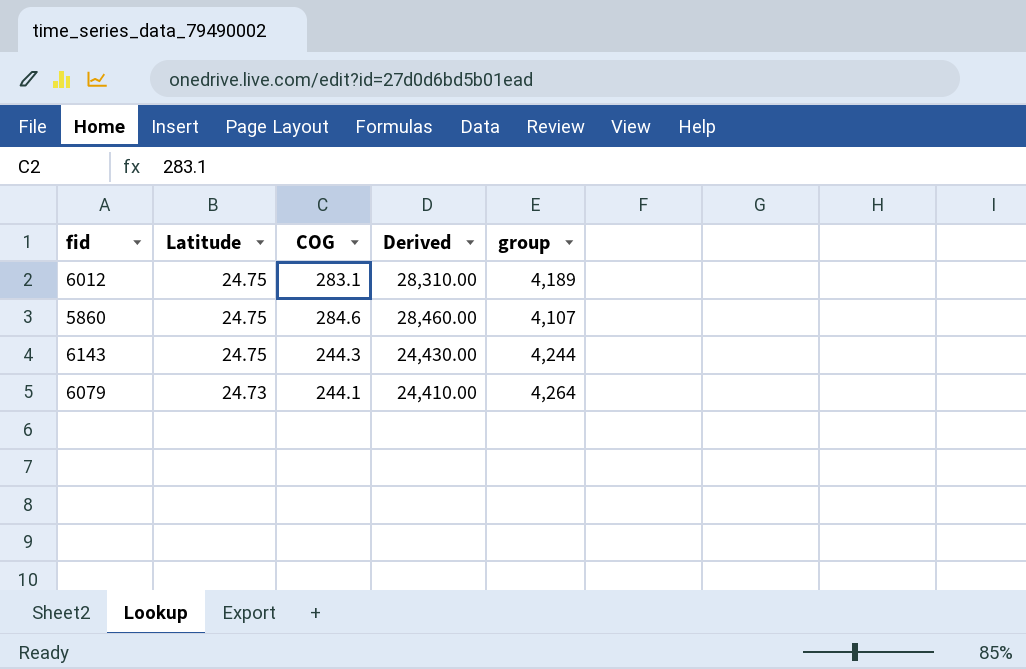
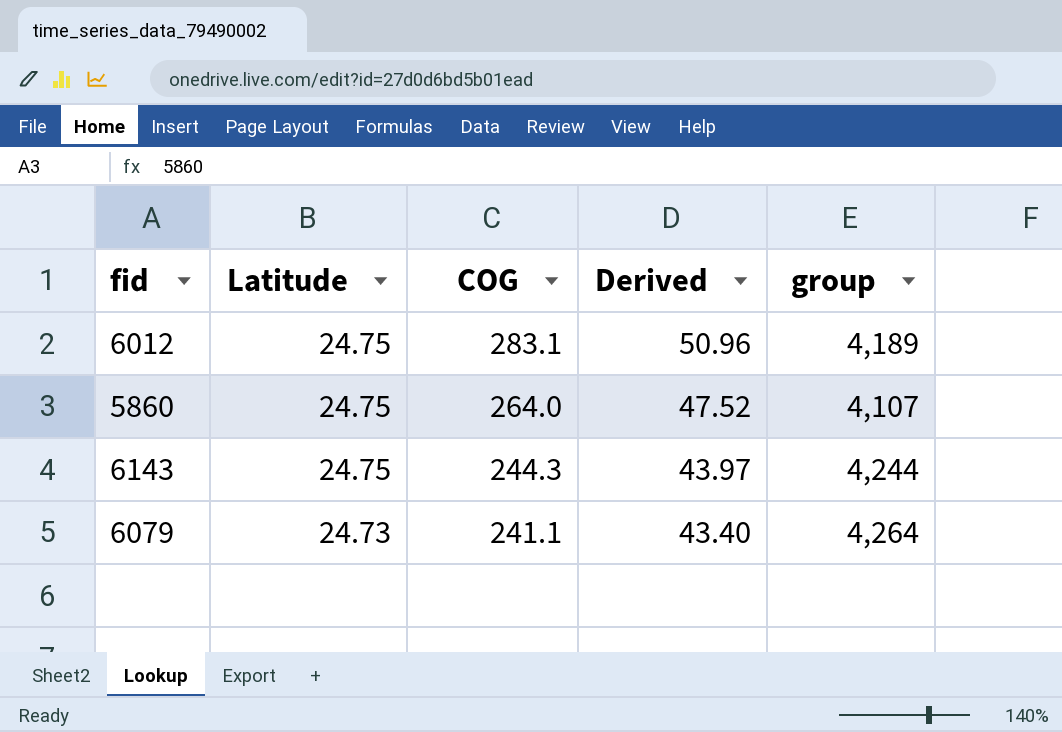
column Derived | formula: [COG] * 100 -> [COG] * 0.18
5860 | COG: 284.6 -> 264.0
6079 | COG: 244.1 -> 241.1

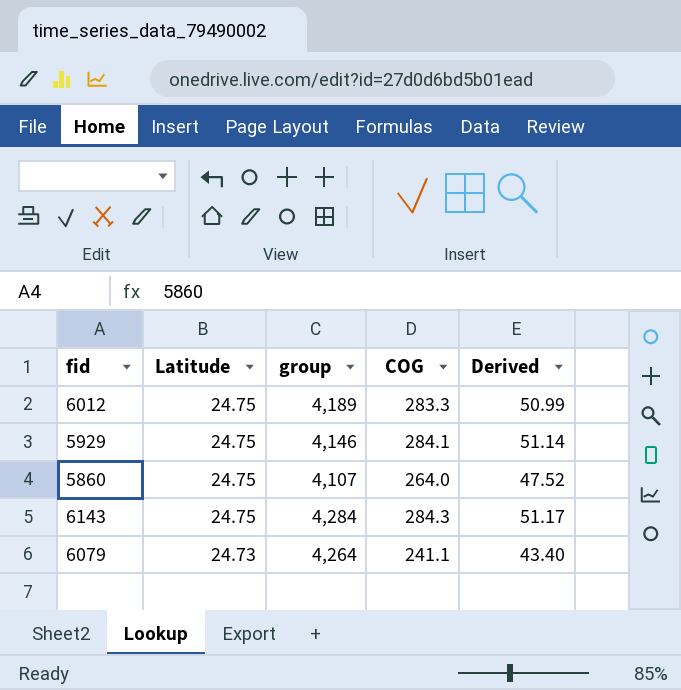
column group | position: 5 -> 3
6012 | COG: 283.1 -> 283.3
6012 | Derived: 50.96 -> 50.99
row 5929: none -> 24.75 | 4,146 | 284.1 | 51.14
6143 | group: 4,244 -> 4,284
6143 | COG: 244.3 -> 284.3
6143 | Derived: 43.97 -> 51.17

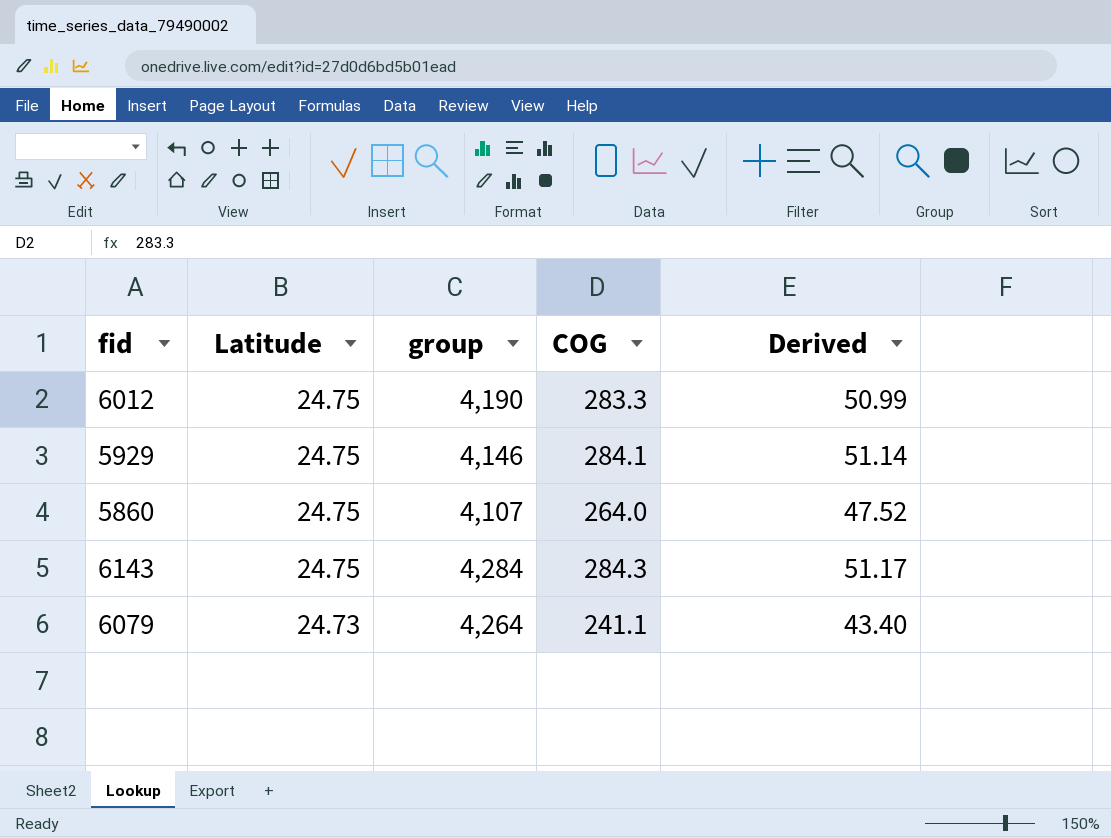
6012 | group: 4,189 -> 4,190

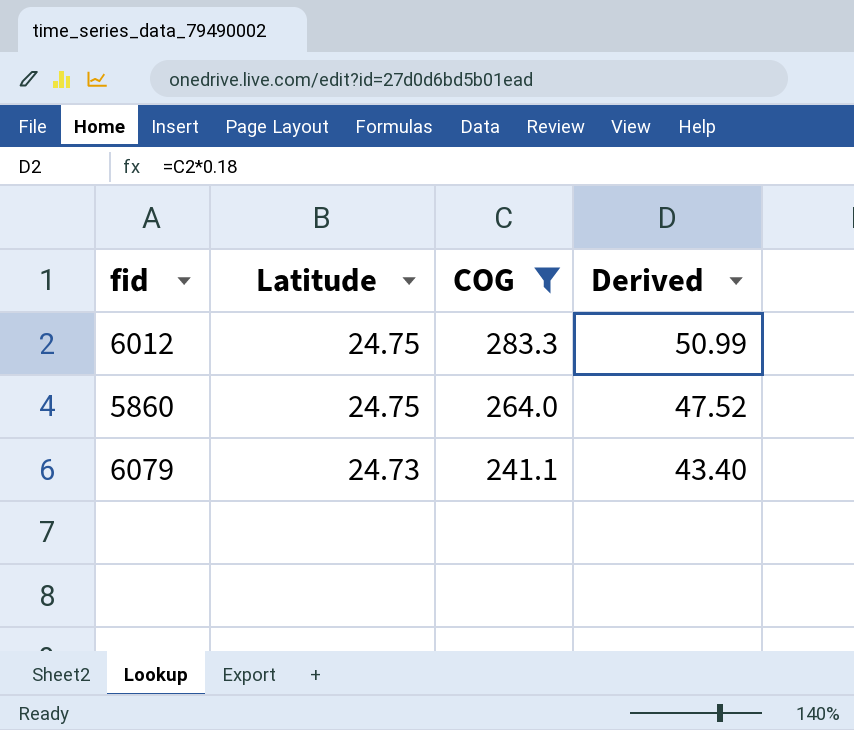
filter: none -> COG <= 283.3
column group | position: 3 -> none

